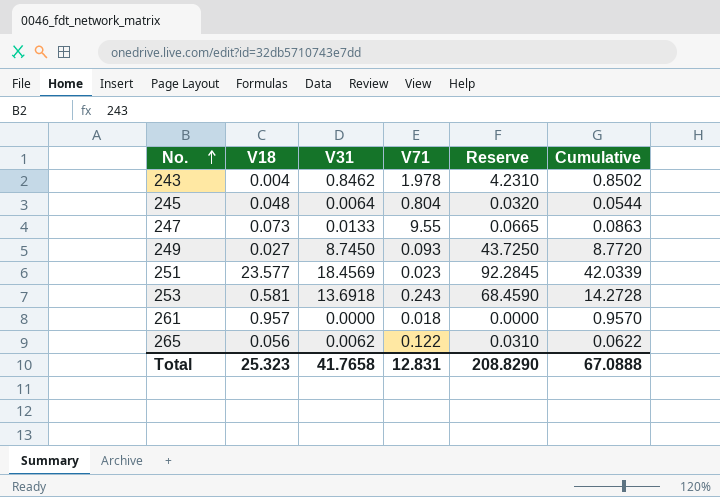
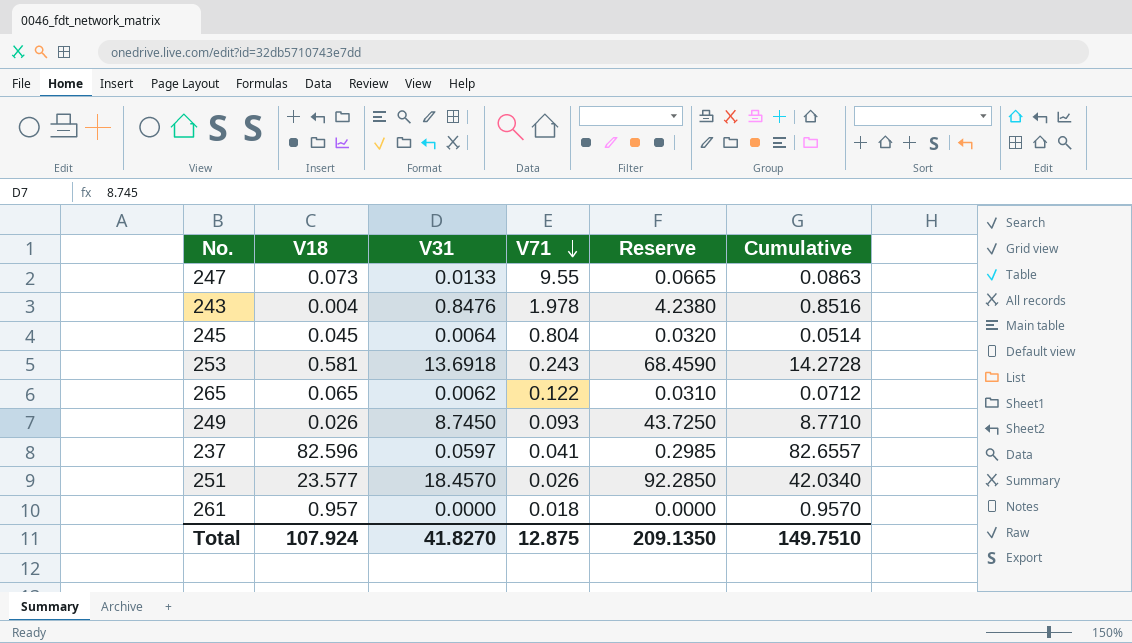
row order: No. ascending -> V71 descending
243 | V31: 0.8462 -> 0.8476
243 | Reserve: 4.2310 -> 4.2380
243 | Cumulative: 0.8502 -> 0.8516
245 | V18: 0.048 -> 0.045
245 | Cumulative: 0.0544 -> 0.0514
265 | V18: 0.056 -> 0.065
265 | Cumulative: 0.0622 -> 0.0712
249 | V18: 0.027 -> 0.026
249 | Cumulative: 8.7720 -> 8.7710
row 237: none -> 82.596 | 0.0597 | 0.041 | 0.2985 | 82.6557
251 | V31: 18.4569 -> 18.4570
251 | V71: 0.023 -> 0.026
251 | Reserve: 92.2845 -> 92.2850
251 | Cumulative: 42.0339 -> 42.0340
Total | V18: 25.323 -> 107.924
Total | V31: 41.7658 -> 41.8270
Total | V71: 12.831 -> 12.875
Total | Reserve: 208.8290 -> 209.1350
Total | Cumulative: 67.0888 -> 149.7510

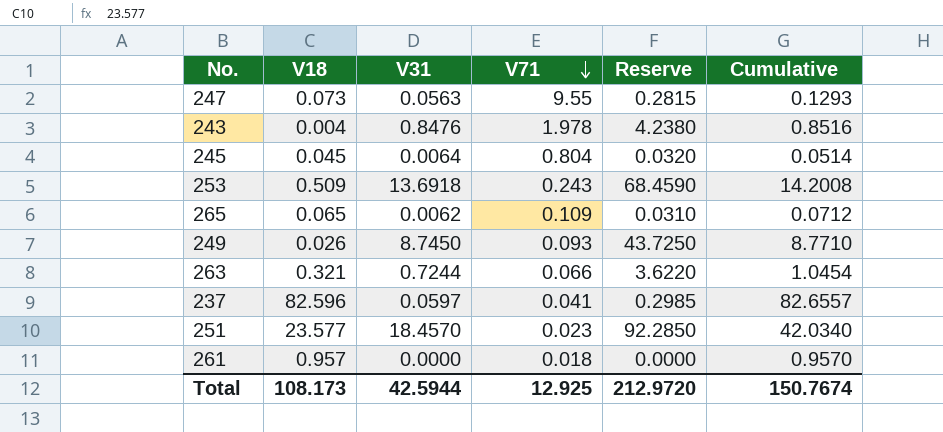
247 | V31: 0.0133 -> 0.0563
247 | Reserve: 0.0665 -> 0.2815
247 | Cumulative: 0.0863 -> 0.1293
253 | V18: 0.581 -> 0.509
253 | Cumulative: 14.2728 -> 14.2008
265 | V71: 0.122 -> 0.109
row 263: none -> 0.321 | 0.7244 | 0.066 | 3.6220 | 1.0454
251 | V71: 0.026 -> 0.023
Total | V18: 107.924 -> 108.173
Total | V31: 41.8270 -> 42.5944
Total | V71: 12.875 -> 12.925
Total | Reserve: 209.1350 -> 212.9720
Total | Cumulative: 149.7510 -> 150.7674

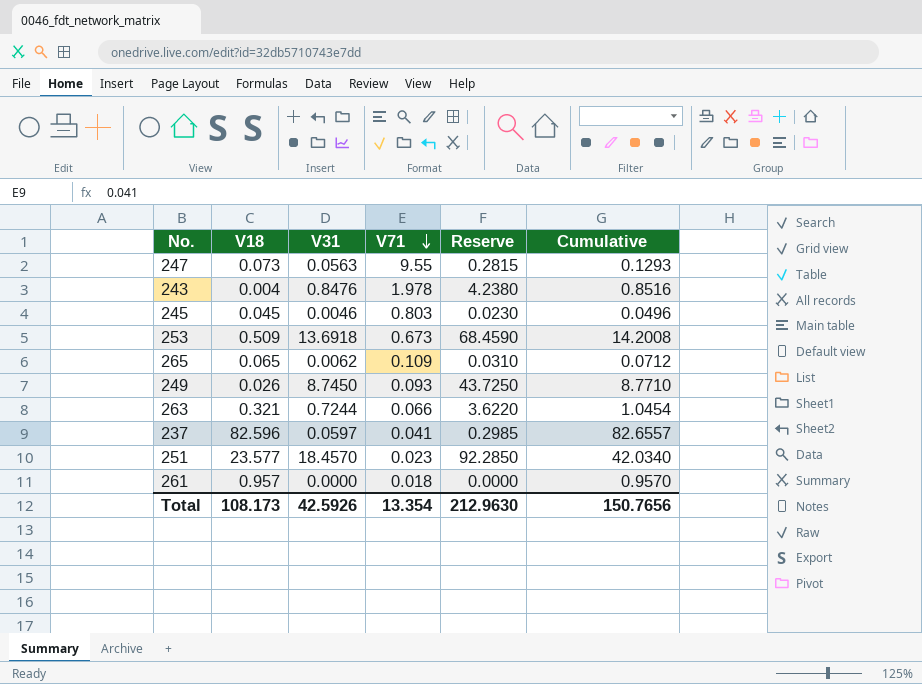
245 | V31: 0.0064 -> 0.0046
245 | V71: 0.804 -> 0.803
245 | Reserve: 0.0320 -> 0.0230
245 | Cumulative: 0.0514 -> 0.0496
253 | V71: 0.243 -> 0.673
Total | V31: 42.5944 -> 42.5926
Total | V71: 12.925 -> 13.354
Total | Reserve: 212.9720 -> 212.9630
Total | Cumulative: 150.7674 -> 150.7656

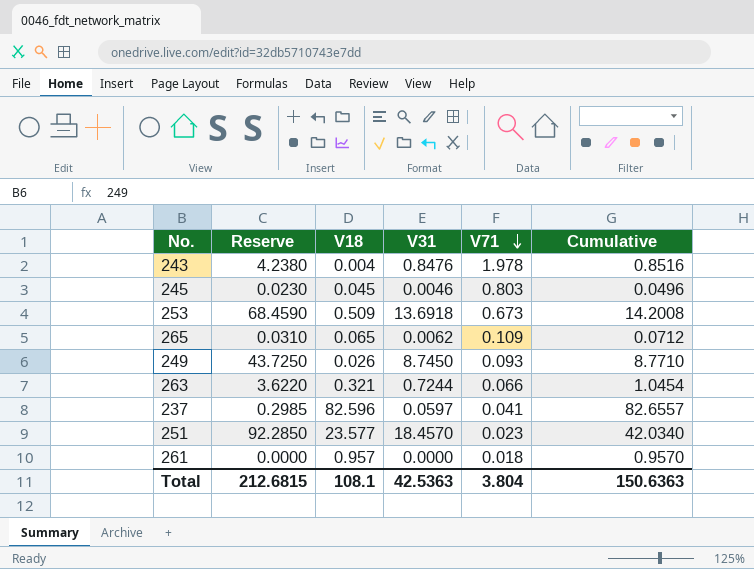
column Reserve | position: 5 -> 2
row 247: 0.073 | 0.0563 | 9.55 | 0.2815 | 0.1293 -> none
Total | Reserve: 212.9630 -> 212.6815
Total | V18: 108.173 -> 108.1
Total | V31: 42.5926 -> 42.5363
Total | V71: 13.354 -> 3.804
Total | Cumulative: 150.7656 -> 150.6363

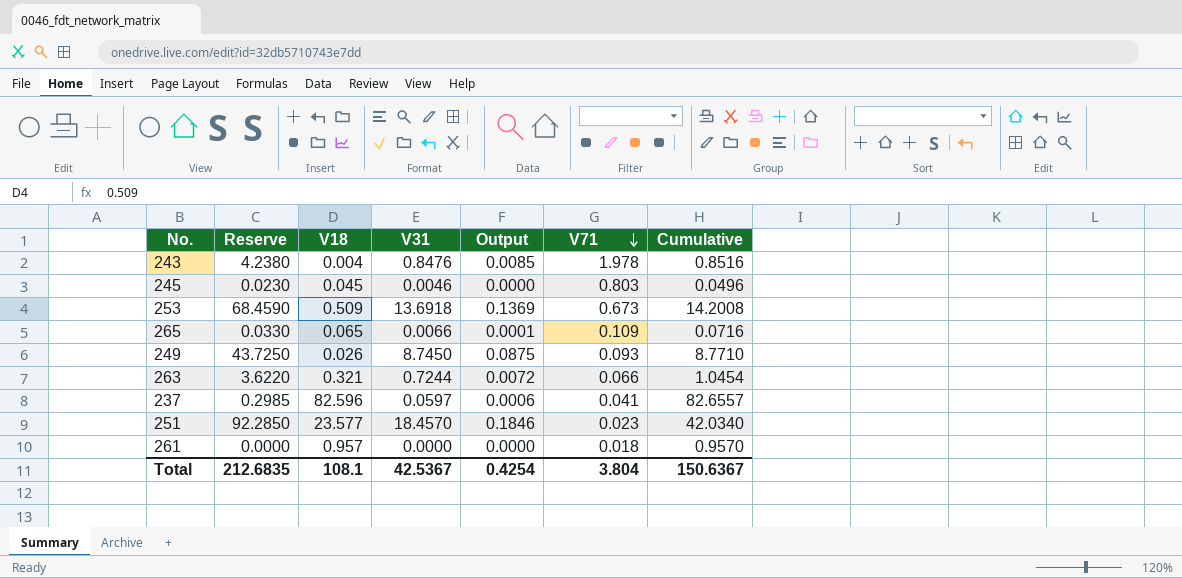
column Output | formula: none -> [V31] * 0.01
265 | Reserve: 0.0310 -> 0.0330
265 | V31: 0.0062 -> 0.0066
265 | Cumulative: 0.0712 -> 0.0716
Total | Reserve: 212.6815 -> 212.6835
Total | V31: 42.5363 -> 42.5367
Total | Cumulative: 150.6363 -> 150.6367

